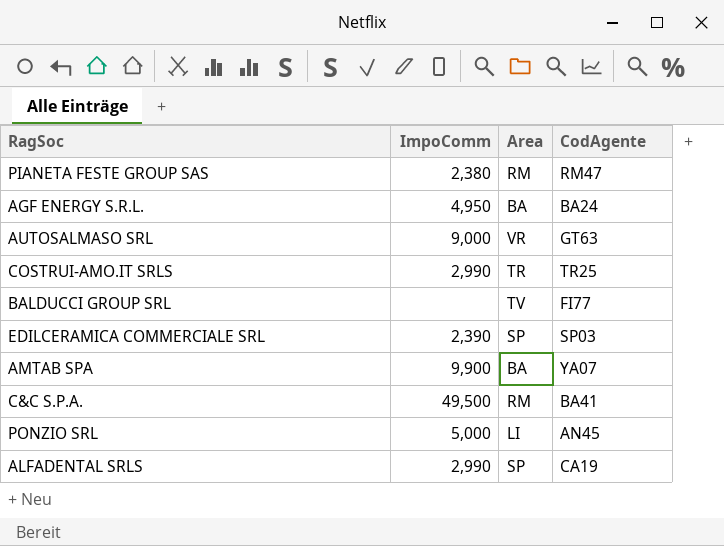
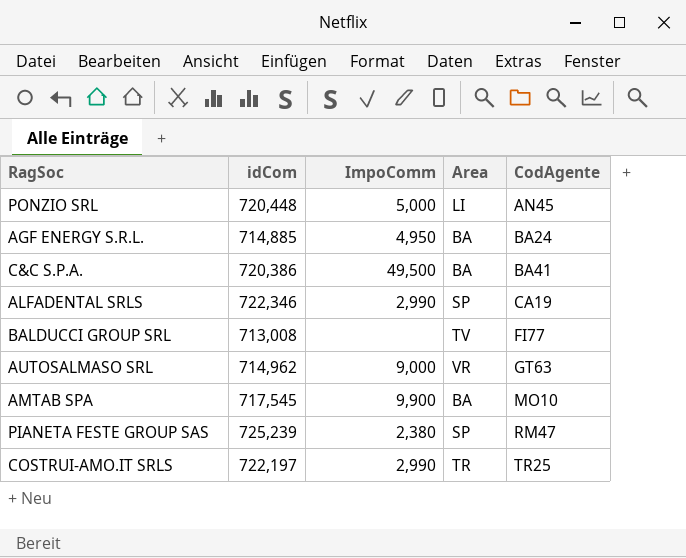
row order: none -> CodAgente ascending
column idCom | position: none -> 2
row EDILCERAMICA COMMERCIALE SRL: 2,390 | SP | SP03 -> none
C&C S.P.A. | Area: RM -> BA
AMTAB SPA | CodAgente: YA07 -> MO10
PIANETA FESTE GROUP SAS | Area: RM -> SP

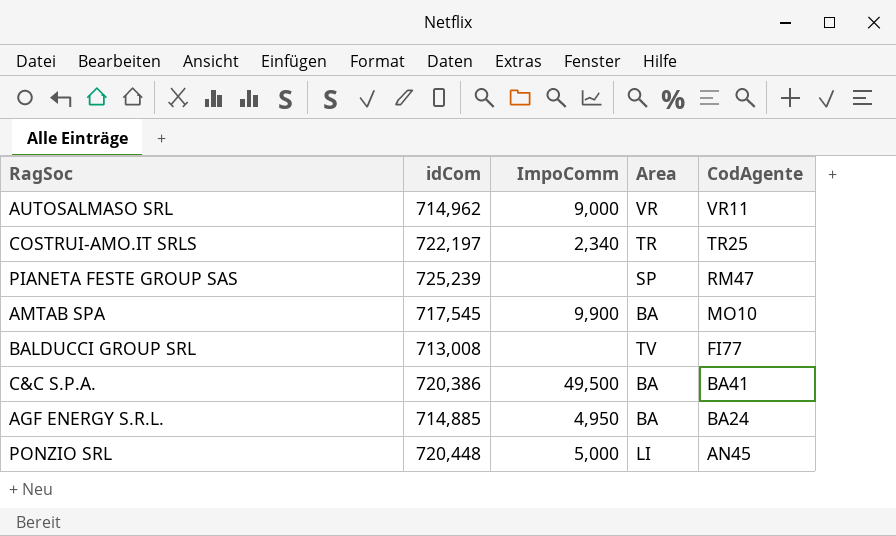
row order: CodAgente ascending -> CodAgente descending
row ALFADENTAL SRLS: 722,346 | 2,990 | SP | CA19 -> none
AUTOSALMASO SRL | CodAgente: GT63 -> VR11
COSTRUI-AMO.IT SRLS | ImpoComm: 2,990 -> 2,340
PIANETA FESTE GROUP SAS | ImpoComm: 2,380 -> none

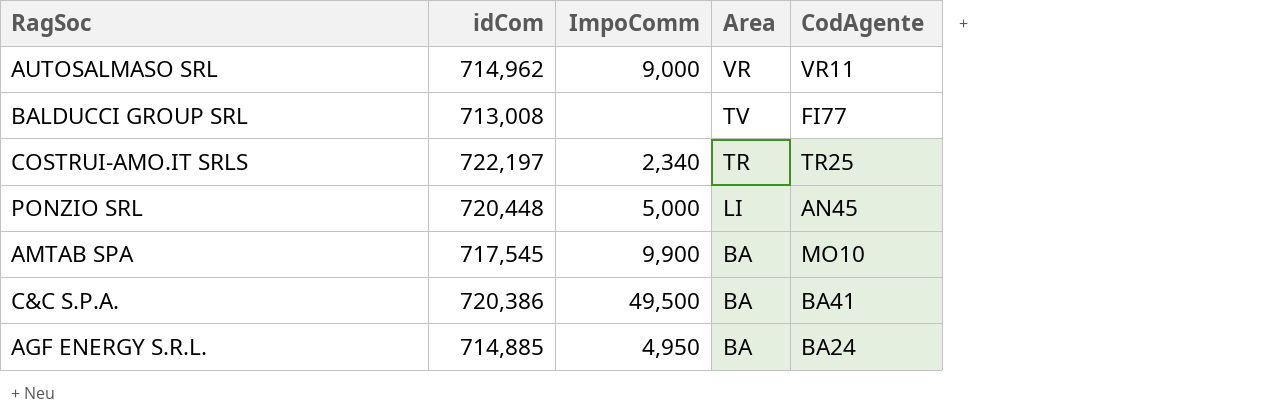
row order: CodAgente descending -> Area descending
row PIANETA FESTE GROUP SAS: 725,239 | none | SP | RM47 -> none

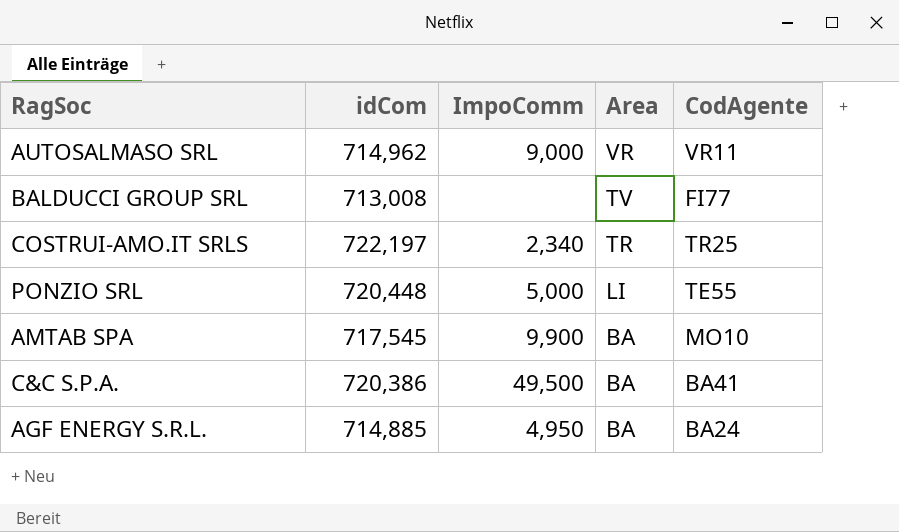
PONZIO SRL | CodAgente: AN45 -> TE55

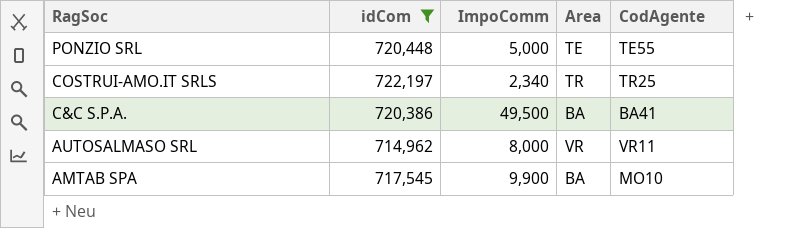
filter: none -> idCom >= 714,962
row order: Area descending -> RagSoc descending
PONZIO SRL | Area: LI -> TE
AUTOSALMASO SRL | ImpoComm: 9,000 -> 8,000

